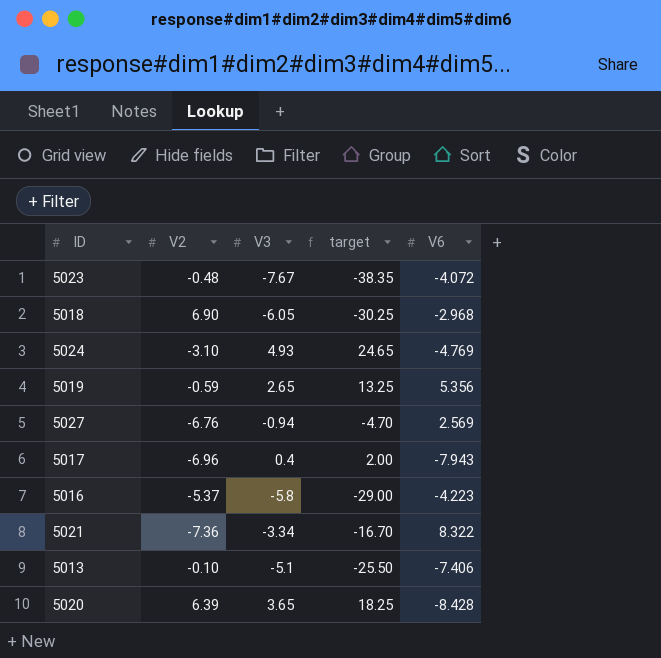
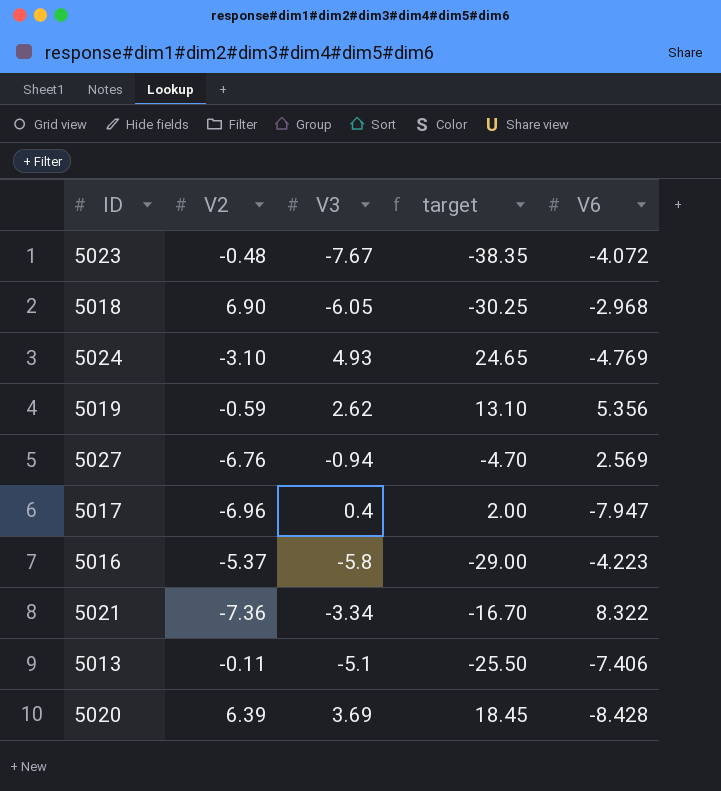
5019 | V3: 2.65 -> 2.62
5019 | target: 13.25 -> 13.10
5017 | V6: -7.943 -> -7.947
5013 | V2: -0.10 -> -0.11
5020 | V3: 3.65 -> 3.69
5020 | target: 18.25 -> 18.45

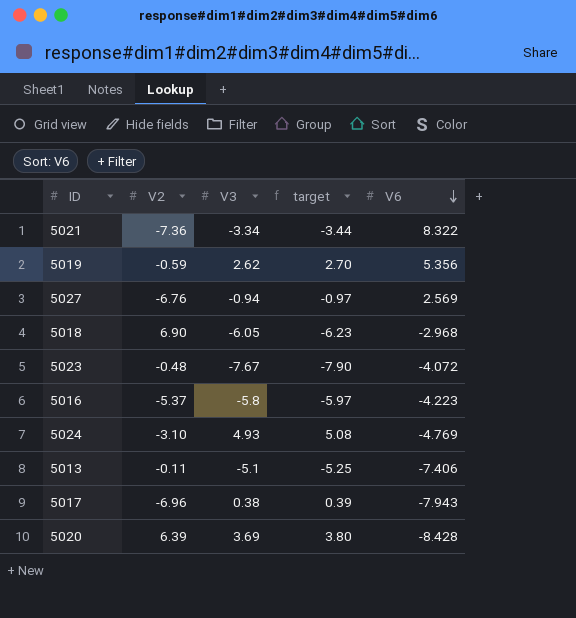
row order: none -> V6 descending
column target | formula: [V3] * 5 -> [V3] * 1.03
5017 | V3: 0.4 -> 0.38
5017 | V6: -7.947 -> -7.943

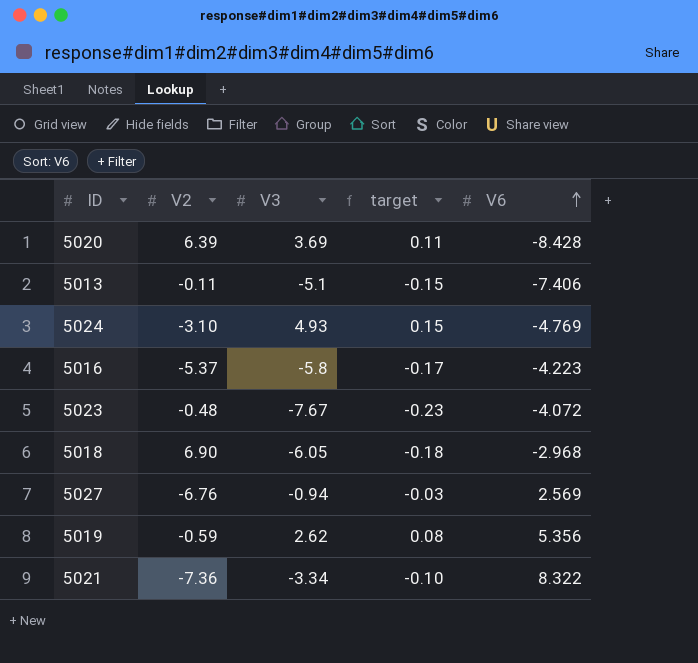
row order: V6 descending -> V6 ascending
column target | formula: [V3] * 1.03 -> [V3] * 0.03
row 5017: -6.96 | 0.38 | 0.39 | -7.943 -> none

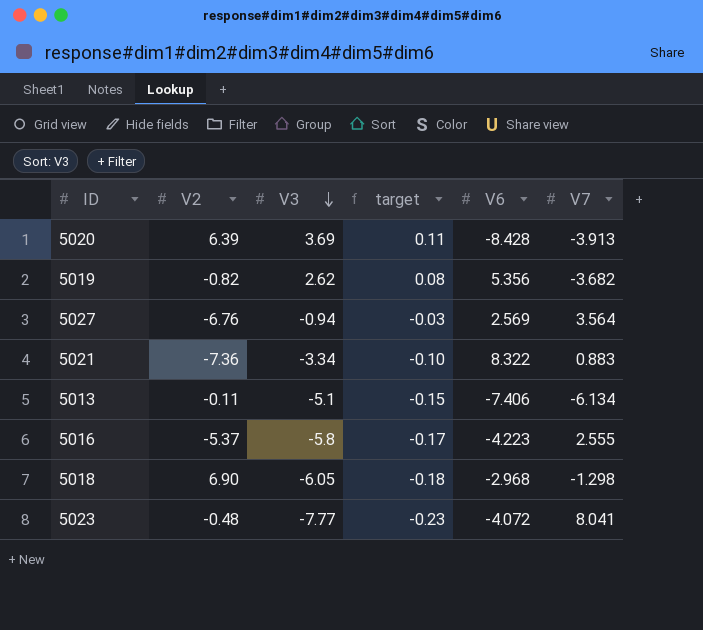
row order: V6 ascending -> V3 descending
column V7 | position: none -> 6
row 5024: -3.10 | 4.93 | 0.15 | -4.769 -> none
5019 | V2: -0.59 -> -0.82
5023 | V3: -7.67 -> -7.77

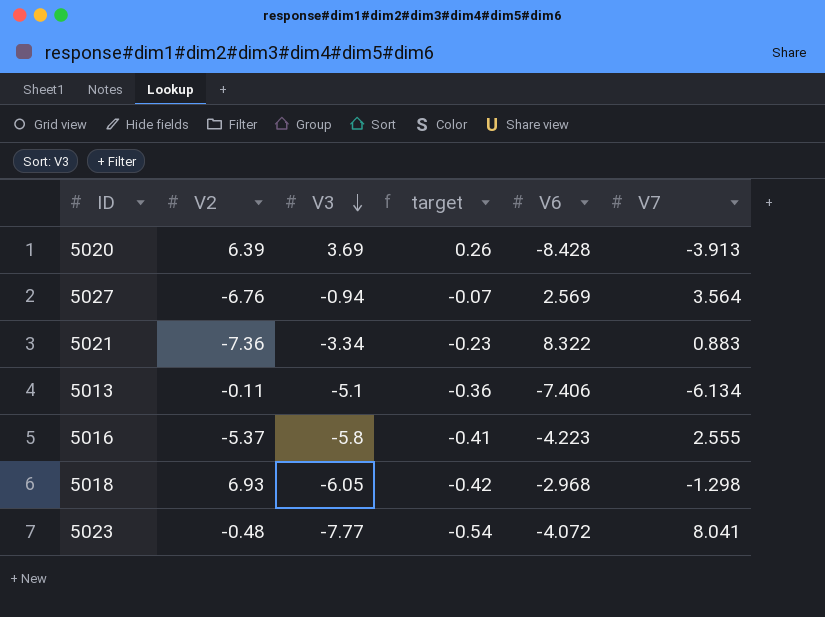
column target | formula: [V3] * 0.03 -> [V3] * 0.07
row 5019: -0.82 | 2.62 | 0.08 | 5.356 | -3.682 -> none
5018 | V2: 6.90 -> 6.93

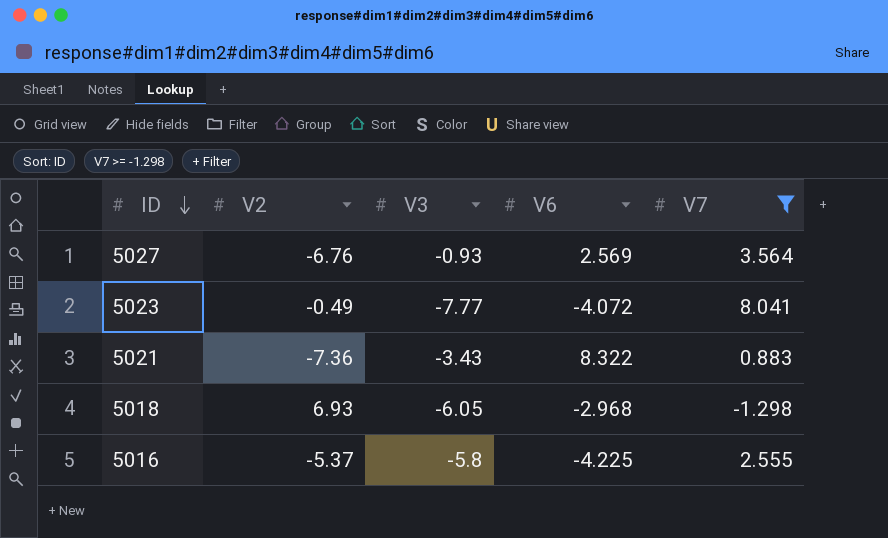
filter: none -> V7 >= -1.298
row order: V3 descending -> ID descending
column target | formula: [V3] * 0.07 -> none
5027 | V3: -0.94 -> -0.93
5023 | V2: -0.48 -> -0.49
5021 | V3: -3.34 -> -3.43
5016 | V6: -4.223 -> -4.225

